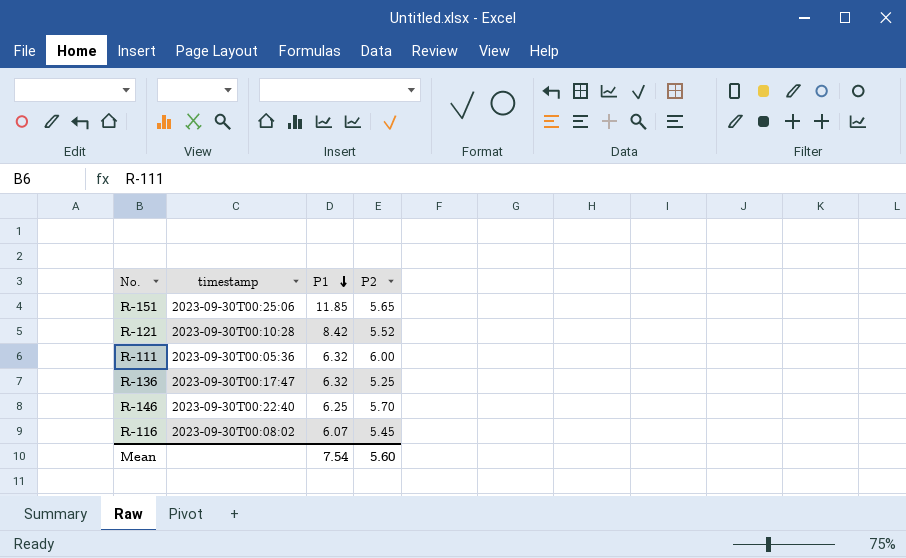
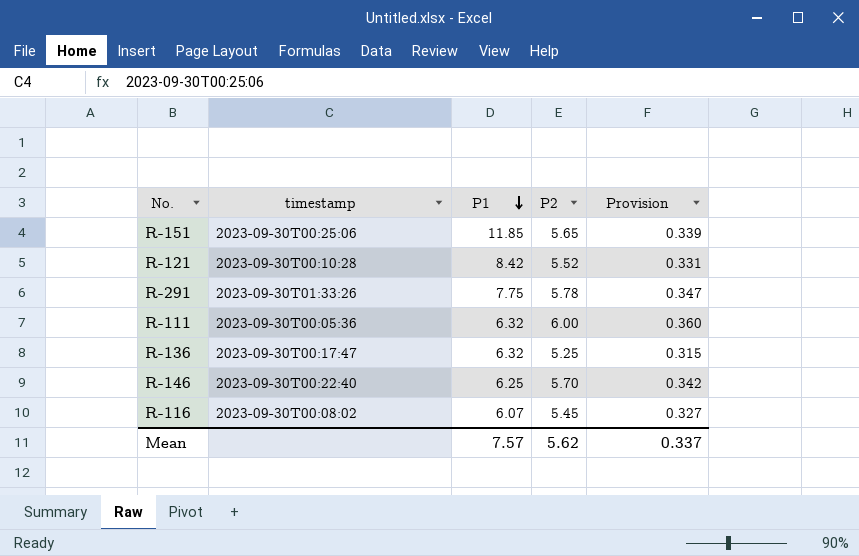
column Provision | formula: none -> [P2] * 0.06
row R-291: none -> 2023-09-30T01:33:26 | 7.75 | 5.78 | 0.347
Mean | P1: 7.54 -> 7.57
Mean | P2: 5.60 -> 5.62

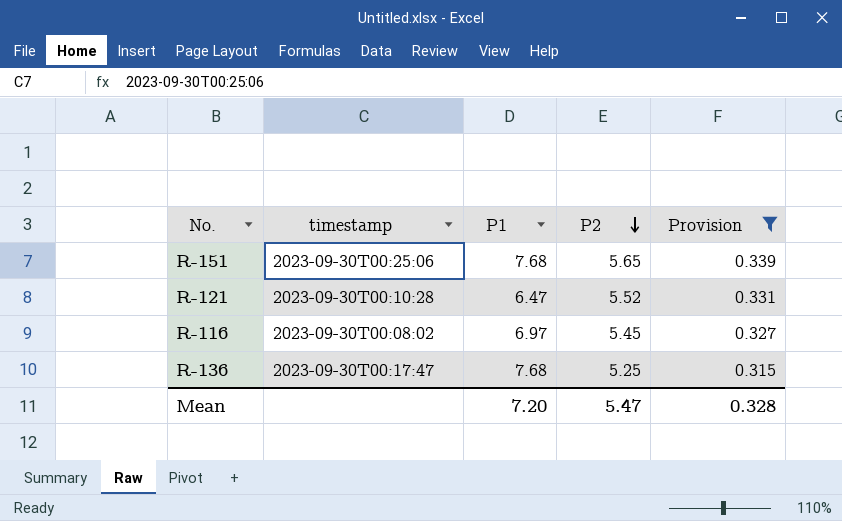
filter: none -> Provision <= 0.339
row order: P1 descending -> P2 descending
R-151 | P1: 11.85 -> 7.68
R-121 | P1: 8.42 -> 6.47
R-116 | P1: 6.07 -> 6.97
R-136 | P1: 6.32 -> 7.68
Mean | P1: 7.57 -> 7.20
Mean | P2: 5.62 -> 5.47
Mean | Provision: 0.337 -> 0.328

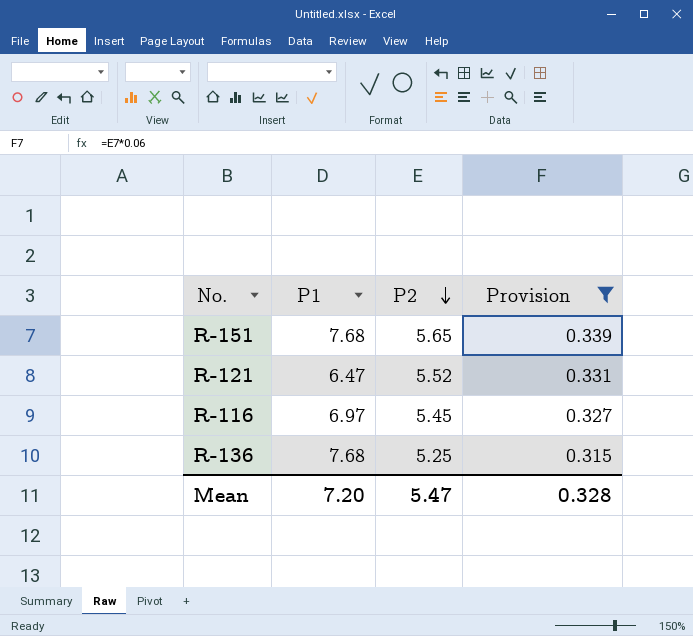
column timestamp | position: 2 -> none

